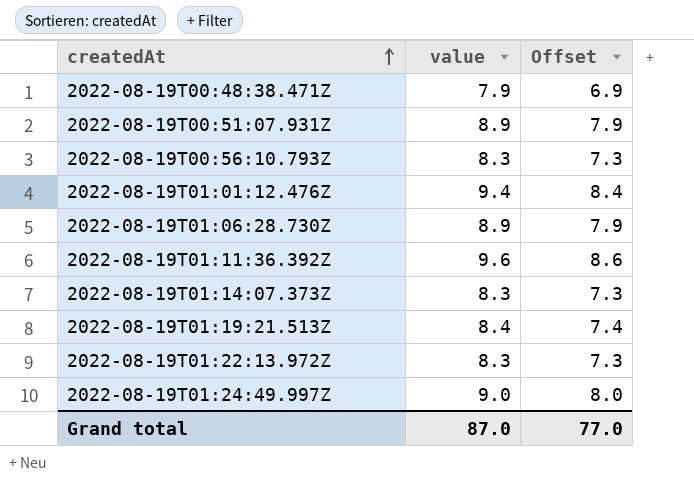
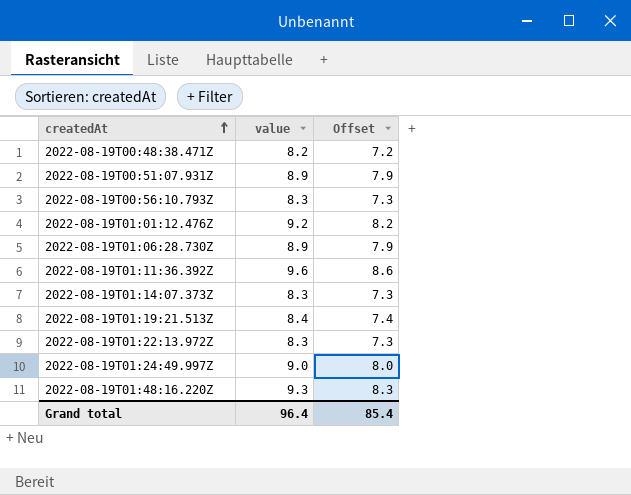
2022-08-19T00:48:38.471Z | value: 7.9 -> 8.2
2022-08-19T00:48:38.471Z | Offset: 6.9 -> 7.2
2022-08-19T01:01:12.476Z | value: 9.4 -> 9.2
2022-08-19T01:01:12.476Z | Offset: 8.4 -> 8.2
row 2022-08-19T01:48:16.220Z: none -> 9.3 | 8.3
Grand total | value: 87.0 -> 96.4
Grand total | Offset: 77.0 -> 85.4

